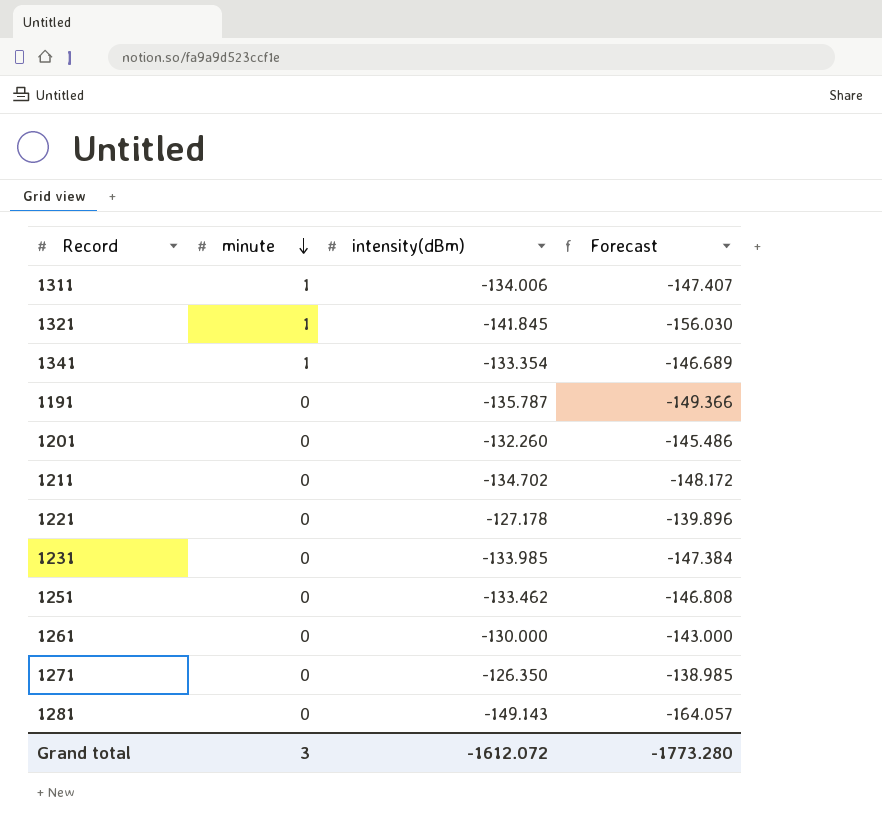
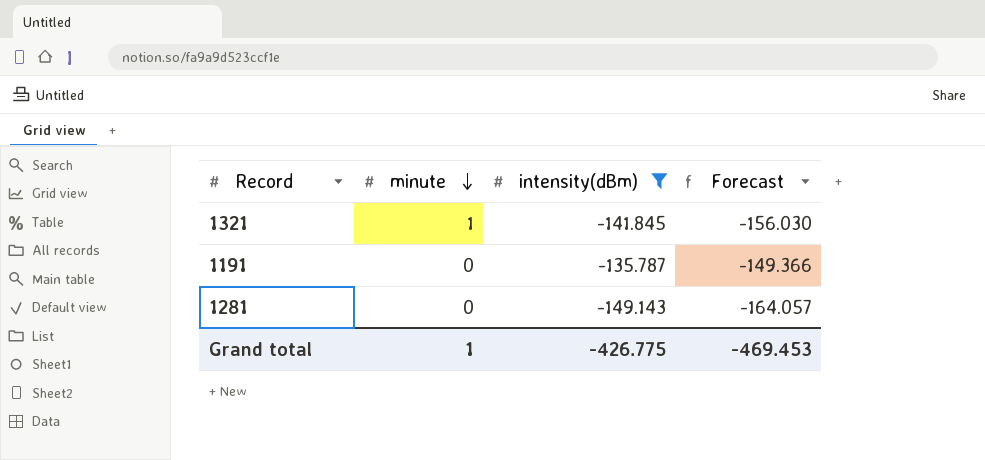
filter: none -> intensity(dBm) <= -135.787
Grand total | minute: 3 -> 1
Grand total | intensity(dBm): -1612.072 -> -426.775
Grand total | Forecast: -1773.280 -> -469.453

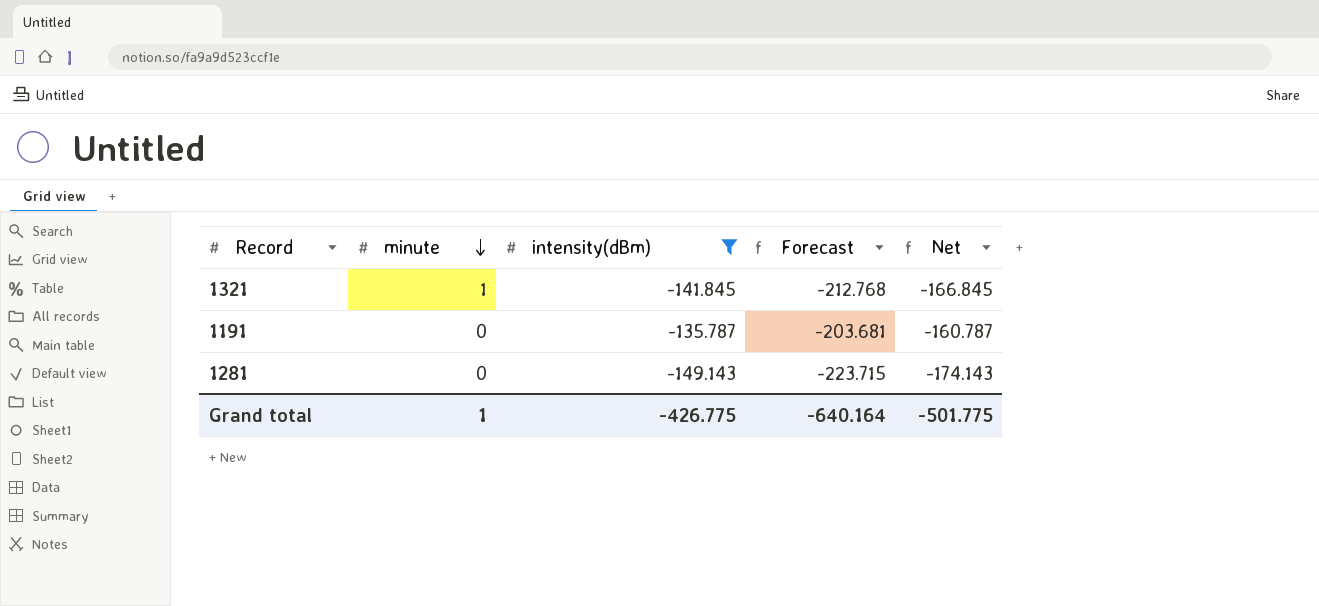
column Forecast | formula: [intensity(dBm)] * 1.1 -> [intensity(dBm)] * 1.5
column Net | formula: none -> [intensity(dBm)] - 25
Grand total | Forecast: -469.453 -> -640.164

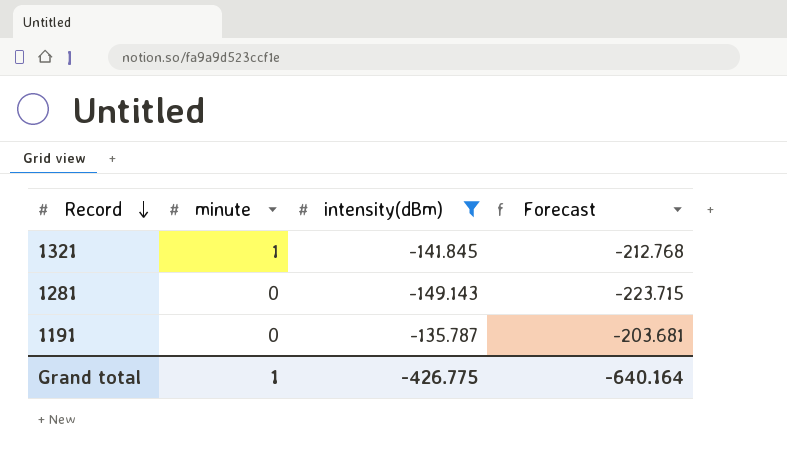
row order: minute descending -> Record descending
column Net | formula: [intensity(dBm)] - 25 -> none

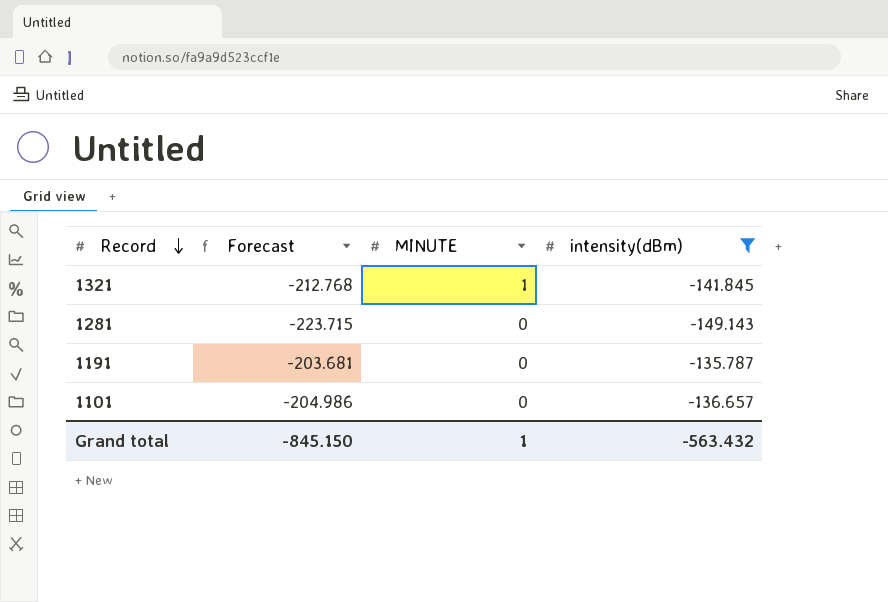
column Forecast | position: 4 -> 2
column name: minute -> MINUTE
row 1101: none -> -204.986 | 0 | -136.657
Grand total | Forecast: -640.164 -> -845.150
Grand total | intensity(dBm): -426.775 -> -563.432

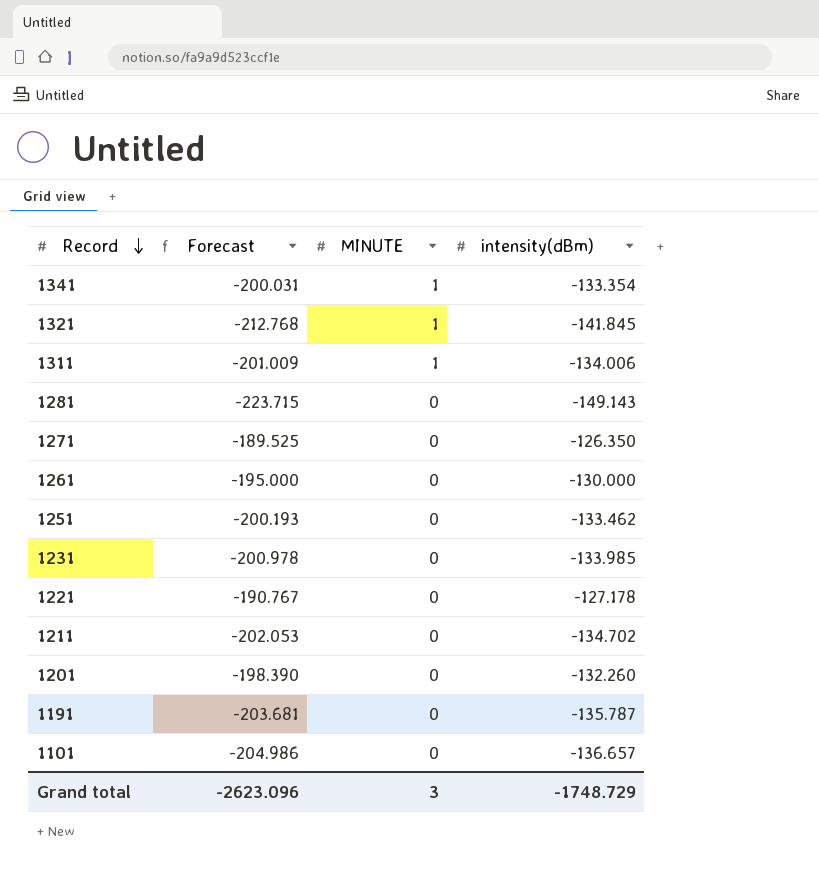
filter: intensity(dBm) <= -135.787 -> none
Grand total | Forecast: -845.150 -> -2623.096
Grand total | MINUTE: 1 -> 3
Grand total | intensity(dBm): -563.432 -> -1748.729

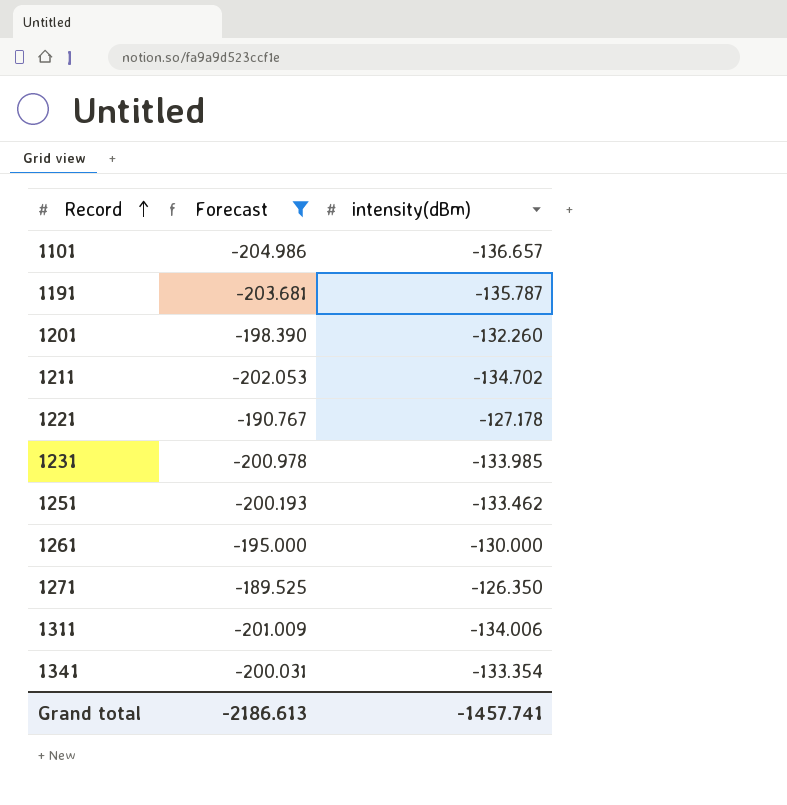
filter: none -> Forecast >= -204.986
row order: Record descending -> Record ascending
column MINUTE | position: 3 -> none
Grand total | Forecast: -2623.096 -> -2186.613
Grand total | intensity(dBm): -1748.729 -> -1457.741

